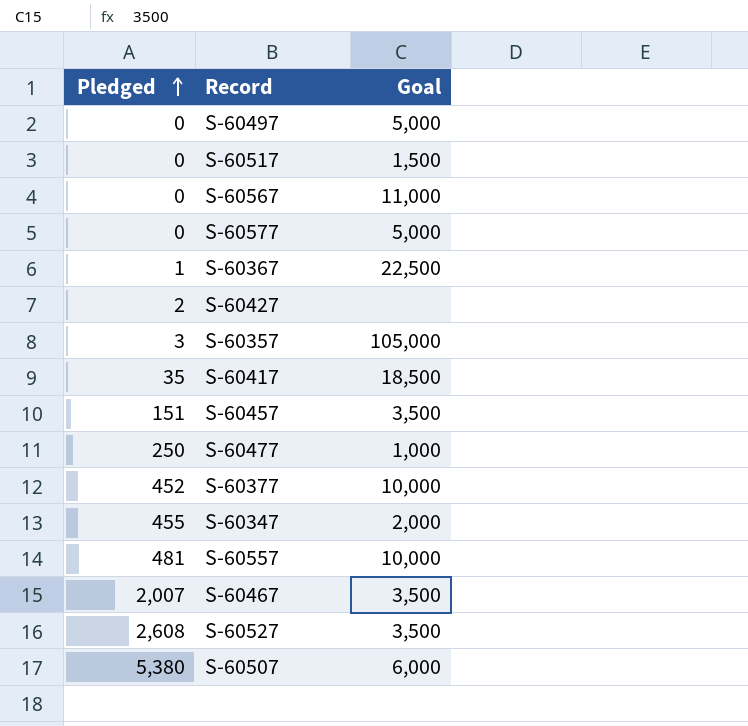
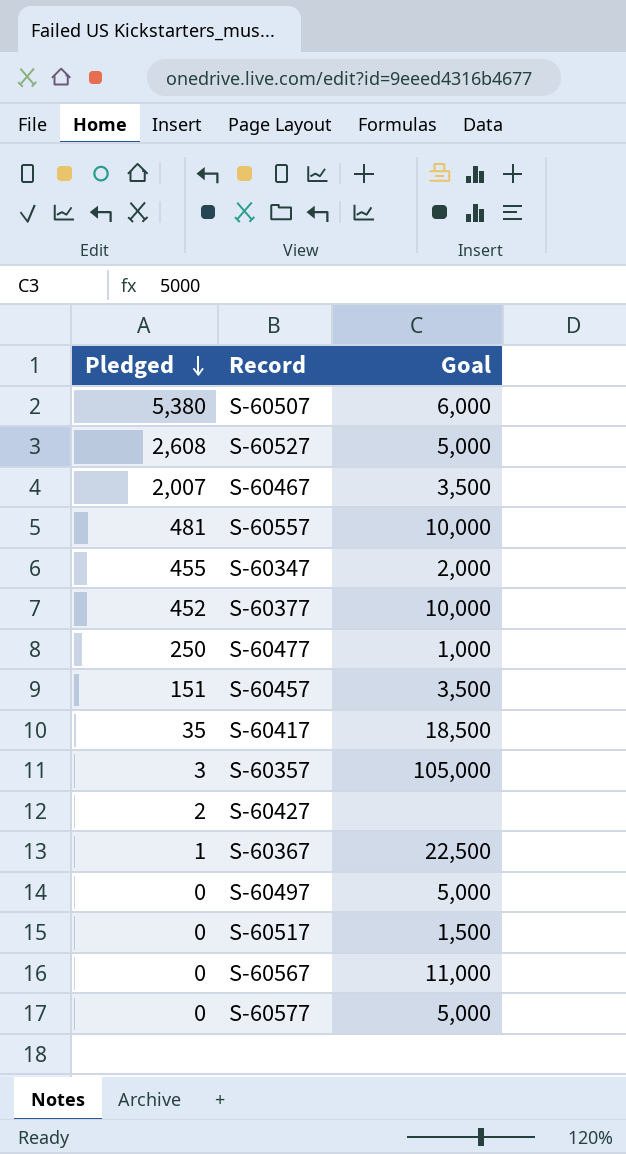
row order: Pledged ascending -> Pledged descending
S-60527 | Goal: 3,500 -> 5,000

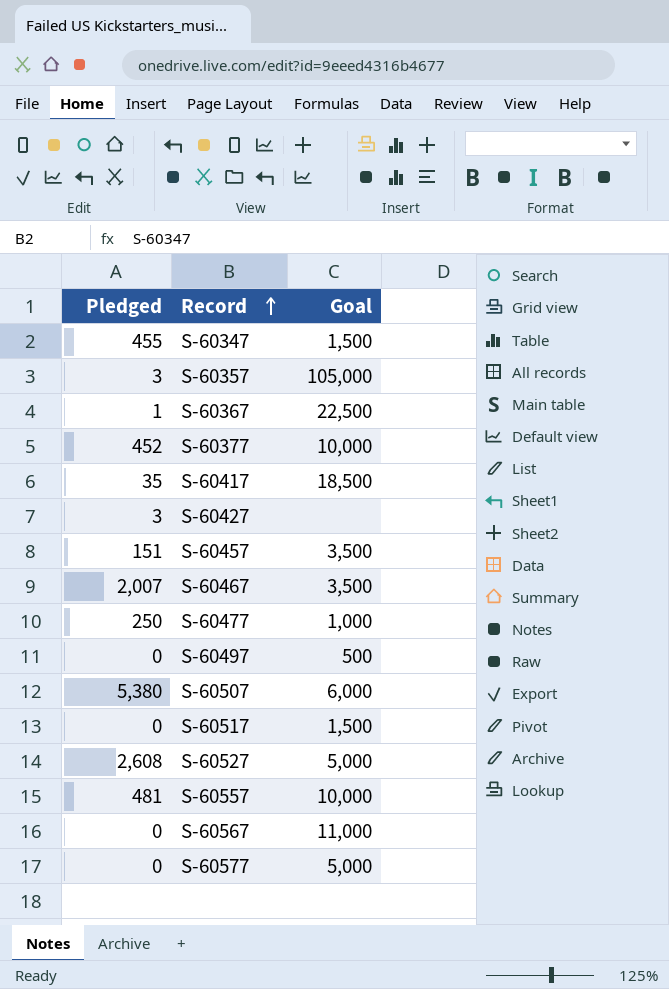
row order: Pledged descending -> Record ascending
S-60347 | Goal: 2,000 -> 1,500
S-60427 | Pledged: 2 -> 3
S-60497 | Goal: 5,000 -> 500

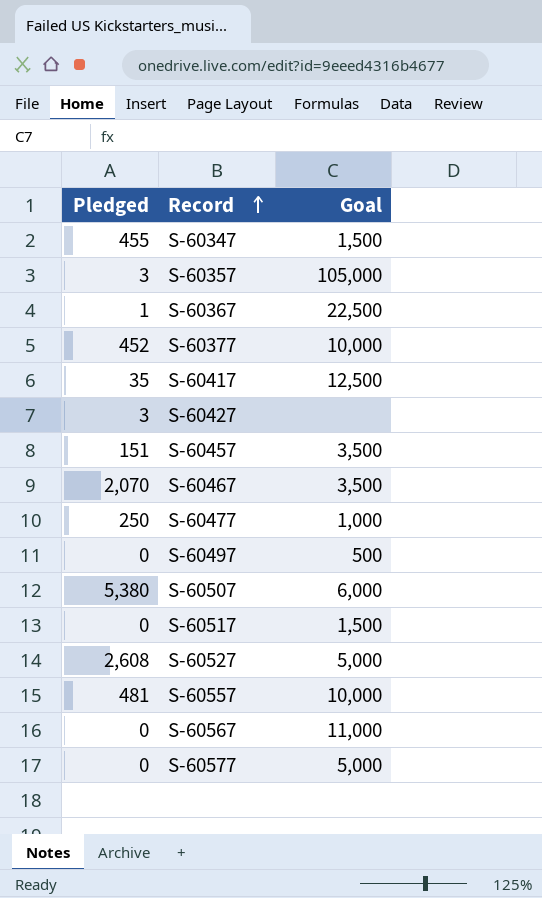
S-60417 | Goal: 18,500 -> 12,500
S-60467 | Pledged: 2,007 -> 2,070

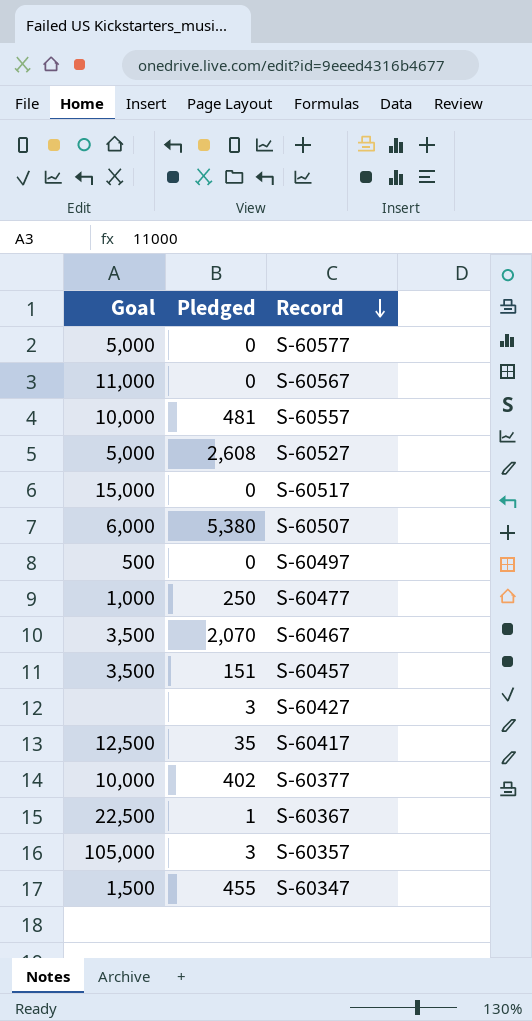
row order: Record ascending -> Record descending
column Goal | position: 3 -> 1
S-60517 | Goal: 1,500 -> 15,000
S-60377 | Pledged: 452 -> 402

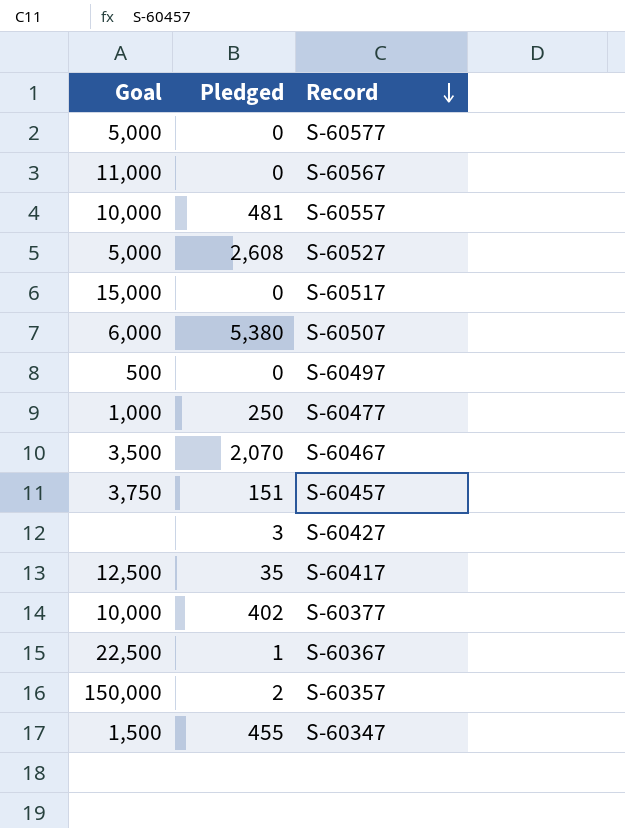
S-60457 | Goal: 3,500 -> 3,750
S-60357 | Goal: 105,000 -> 150,000
S-60357 | Pledged: 3 -> 2

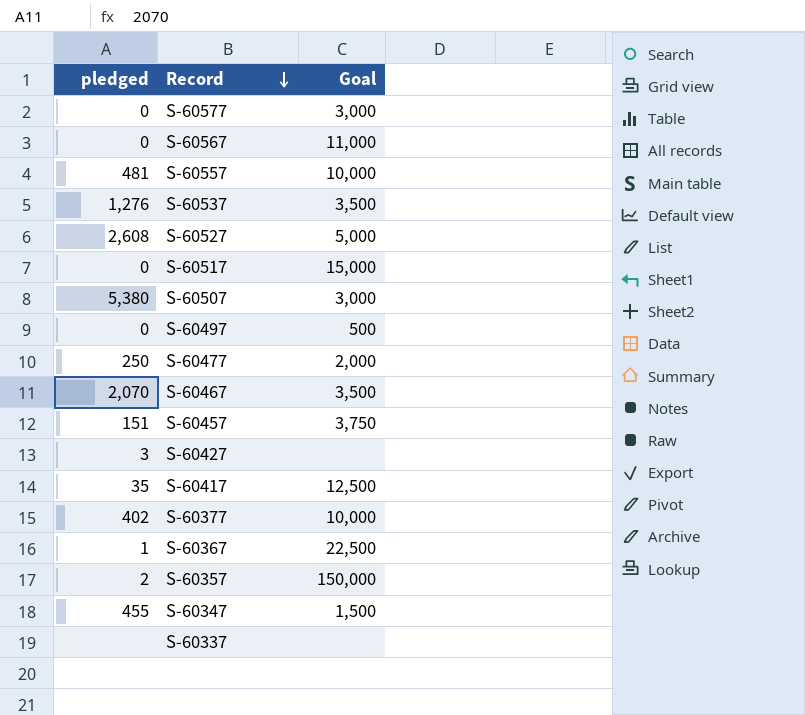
column name: Pledged -> pledged
column Goal | position: 1 -> 3
S-60577 | Goal: 5,000 -> 3,000
row S-60537: none -> 1,276 | 3,500
S-60507 | Goal: 6,000 -> 3,000
S-60477 | Goal: 1,000 -> 2,000
row S-60337: none -> none | none

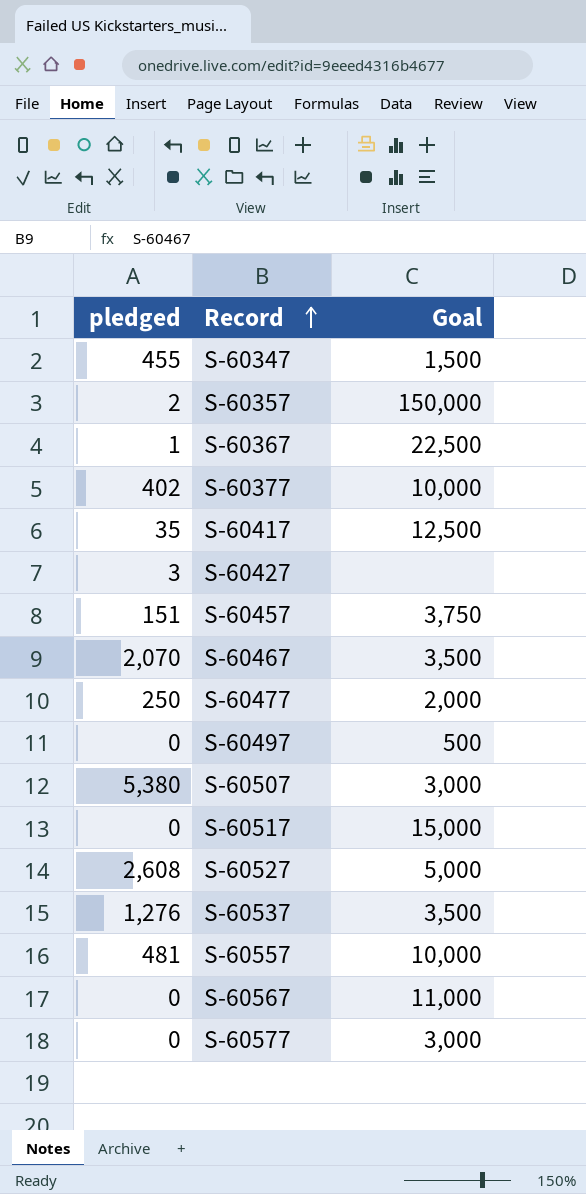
row order: Record descending -> Record ascending
row S-60337: none | none -> none

